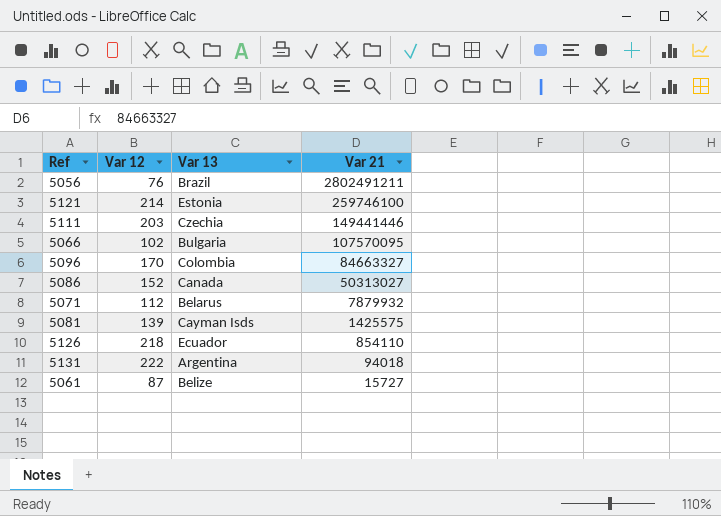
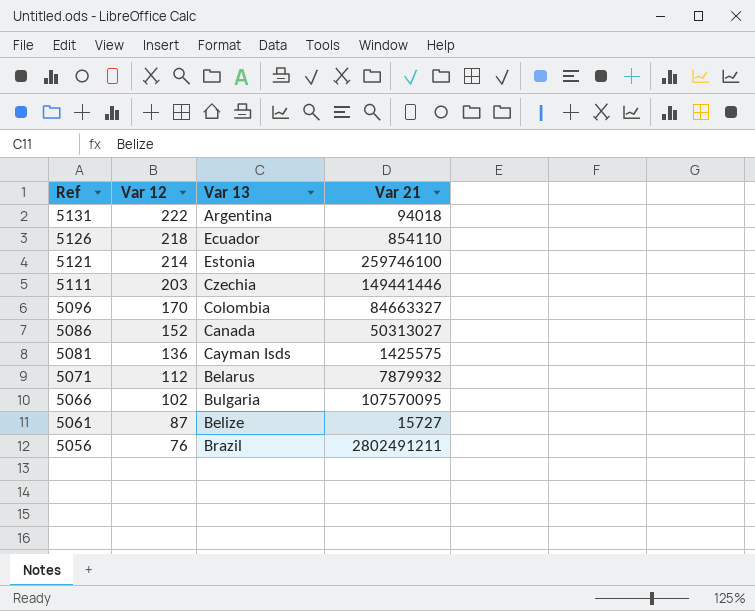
row order: Var 21 descending -> Ref descending
5081 | Var 12: 139 -> 136

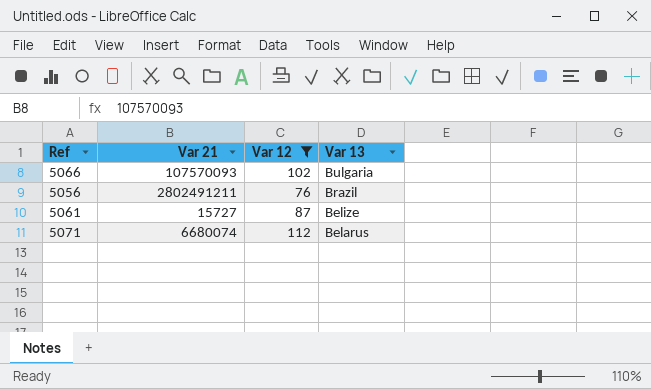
filter: none -> Var 12 <= 112
row order: Ref descending -> Var 13 descending
column Var 21 | position: 4 -> 2
5066 | Var 21: 107570095 -> 107570093
5071 | Var 21: 7879932 -> 6680074

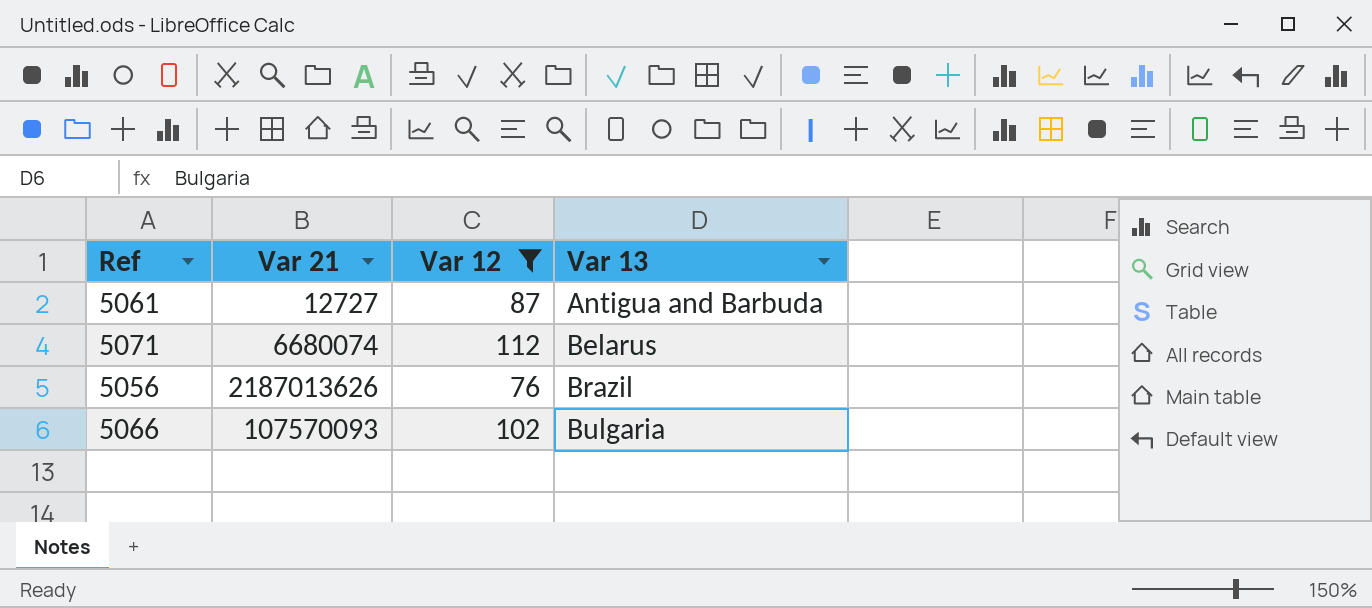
row order: Var 13 descending -> Var 13 ascending
5061 | Var 21: 15727 -> 12727
5061 | Var 13: Belize -> Antigua and Barbuda
5056 | Var 21: 2802491211 -> 2187013626

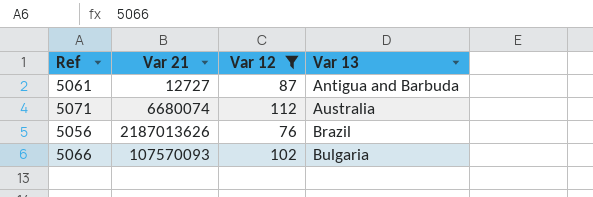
5071 | Var 13: Belarus -> Australia

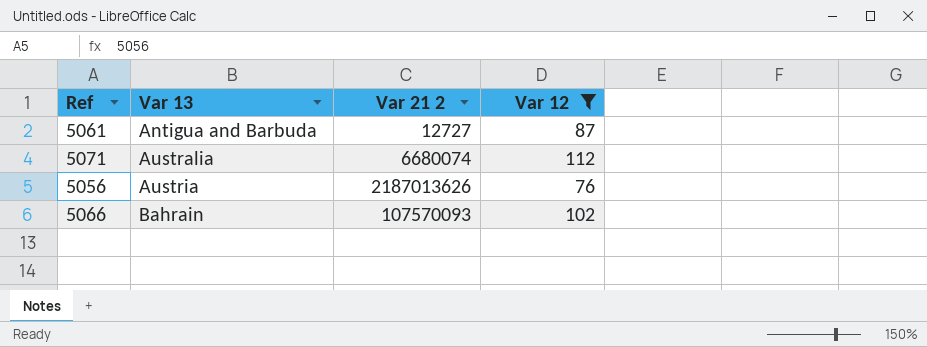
column Var 13 | position: 4 -> 2
column name: Var 21 -> Var 21 2
5056 | Var 13: Brazil -> Austria
5066 | Var 13: Bulgaria -> Bahrain

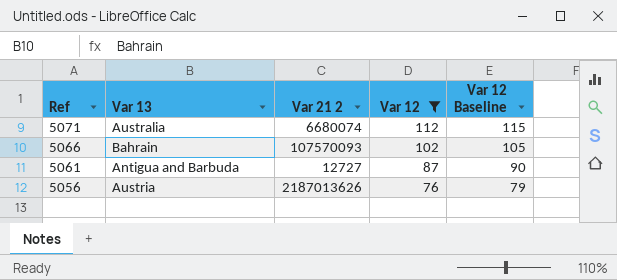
row order: Var 13 ascending -> Ref descending
column Var 12 Baseline | formula: none -> [Var 12] + 3

